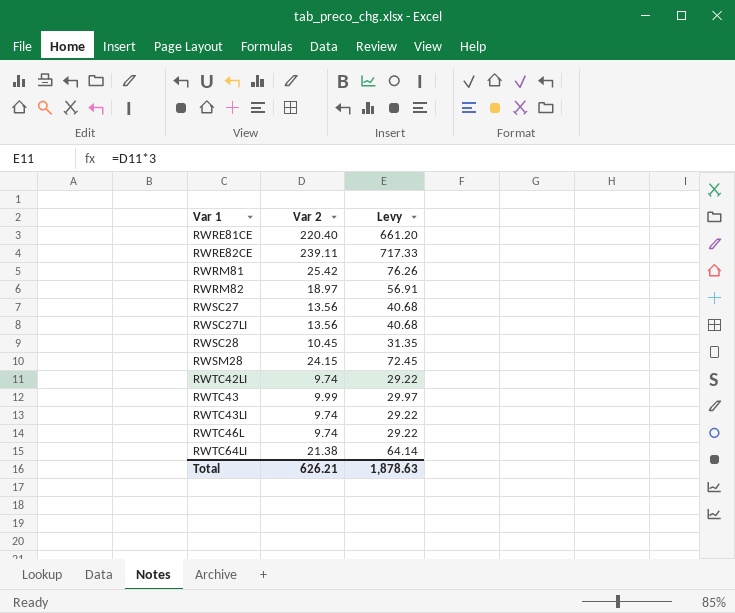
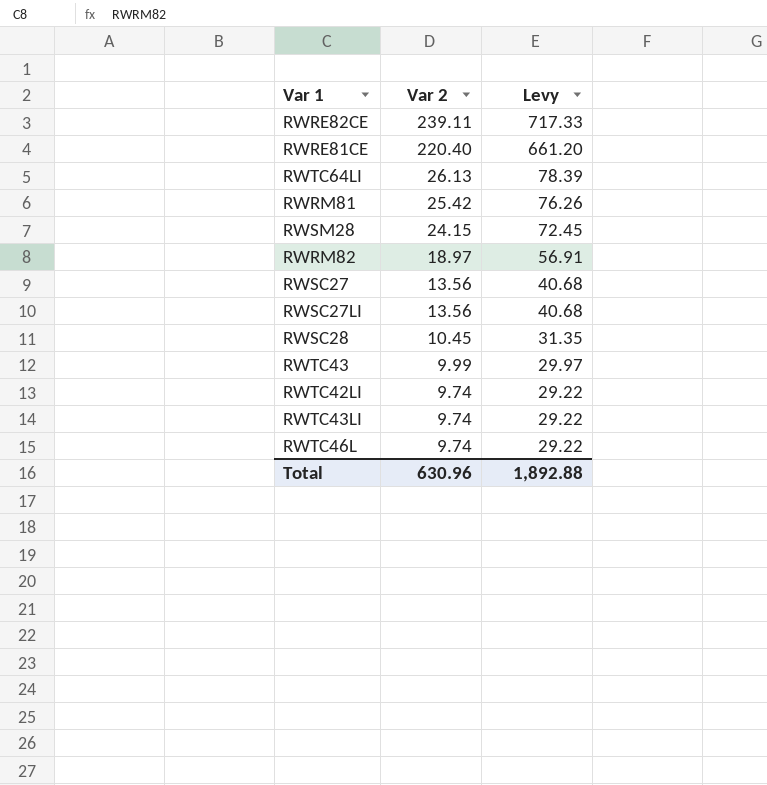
row order: Var 1 ascending -> Var 2 descending
RWTC64LI | Var 2: 21.38 -> 26.13
RWTC64LI | Levy: 64.14 -> 78.39
Total | Var 2: 626.21 -> 630.96
Total | Levy: 1,878.63 -> 1,892.88

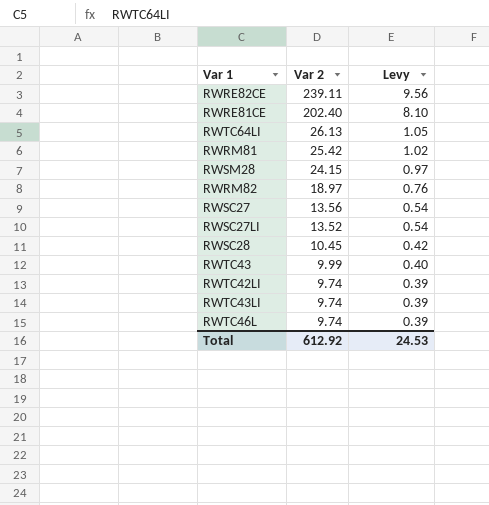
column Levy | formula: [Var 2] * 3 -> [Var 2] * 0.04
RWRE81CE | Var 2: 220.40 -> 202.40
RWSC27LI | Var 2: 13.56 -> 13.52
Total | Var 2: 630.96 -> 612.92
Total | Levy: 1,892.88 -> 24.53

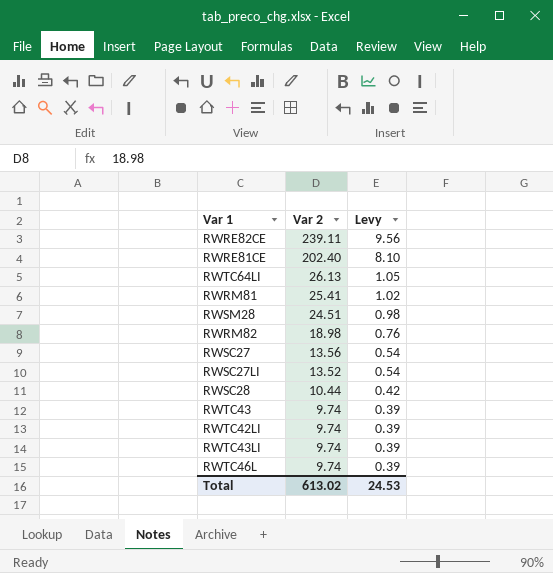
RWRM81 | Var 2: 25.42 -> 25.41
RWSM28 | Var 2: 24.15 -> 24.51
RWSM28 | Levy: 0.97 -> 0.98
RWRM82 | Var 2: 18.97 -> 18.98
RWSC28 | Var 2: 10.45 -> 10.44
RWTC43 | Var 2: 9.99 -> 9.74
RWTC43 | Levy: 0.40 -> 0.39
Total | Var 2: 612.92 -> 613.02

